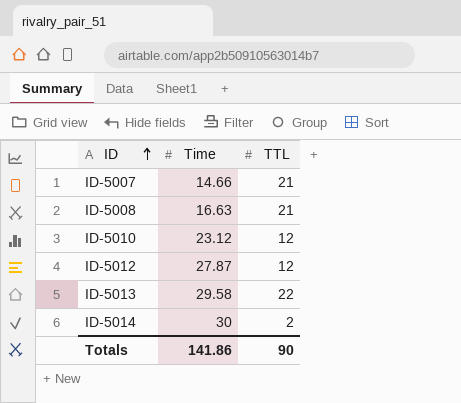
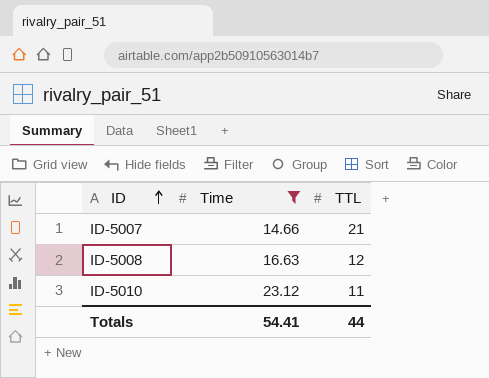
filter: none -> Time <= 23.12
ID-5008 | TTL: 21 -> 12
ID-5010 | TTL: 12 -> 11
Totals | Time: 141.86 -> 54.41
Totals | TTL: 90 -> 44

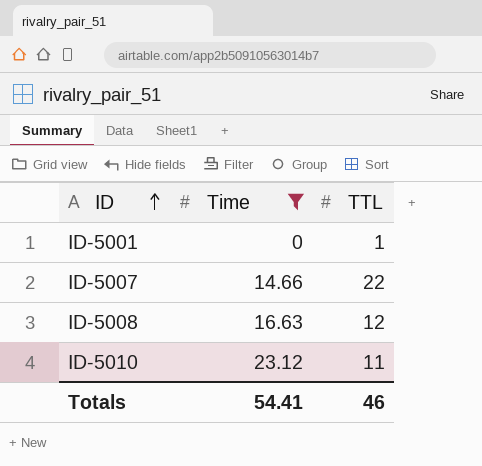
row ID-5001: none -> 0 | 1
ID-5007 | TTL: 21 -> 22
Totals | TTL: 44 -> 46

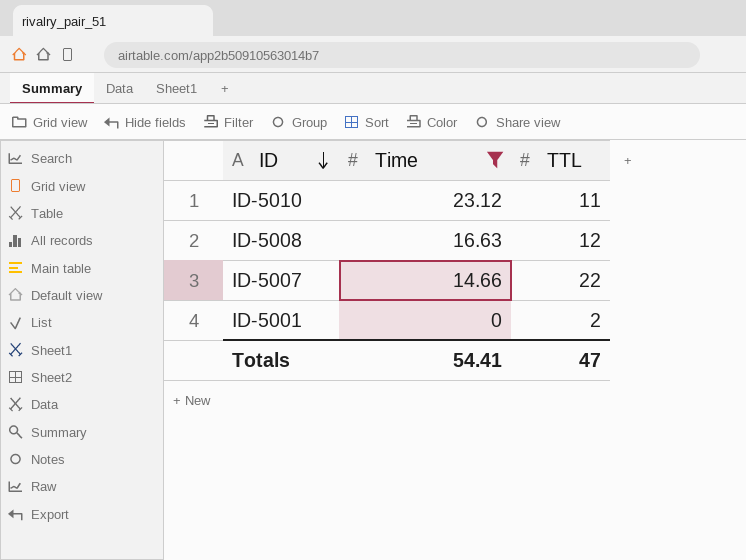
row order: ID ascending -> ID descending
ID-5001 | TTL: 1 -> 2
Totals | TTL: 46 -> 47

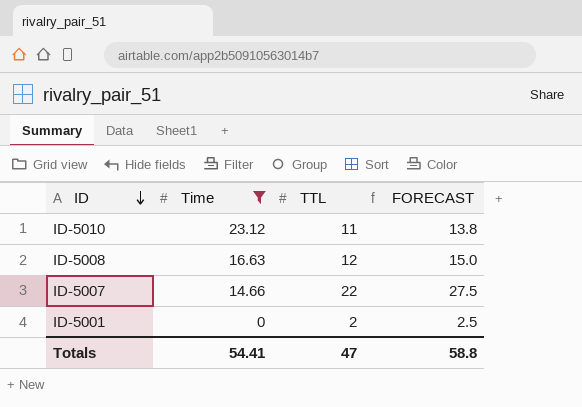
column FORECAST | formula: none -> [TTL] * 1.25

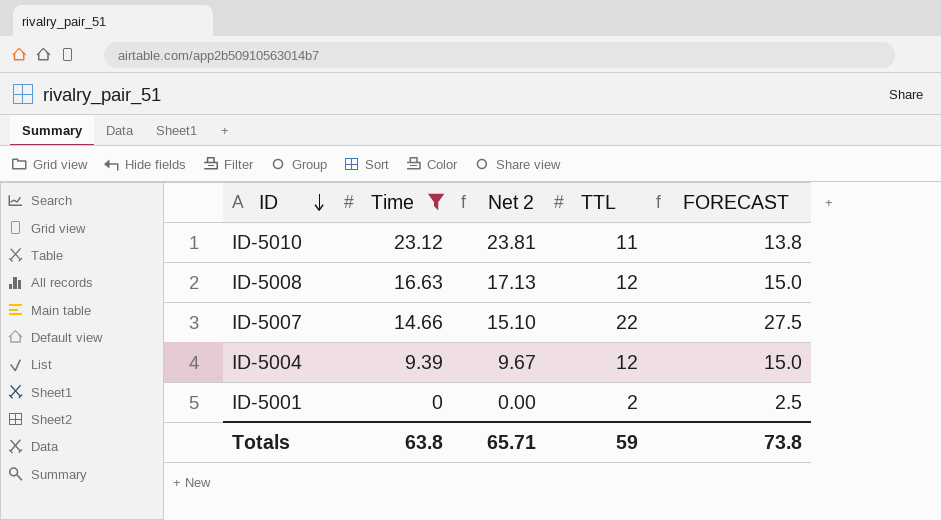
column Net 2 | formula: none -> [Time] * 1.03
row ID-5004: none -> 9.39 | 9.67 | 12 | 15.0
Totals | Time: 54.41 -> 63.8
Totals | TTL: 47 -> 59
Totals | FORECAST: 58.8 -> 73.8

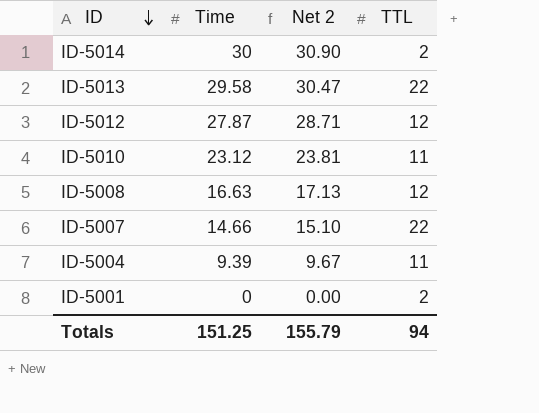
filter: Time <= 23.12 -> none
column FORECAST | formula: [TTL] * 1.25 -> none
ID-5004 | TTL: 12 -> 11
Totals | Time: 63.8 -> 151.25
Totals | Net 2: 65.71 -> 155.79
Totals | TTL: 59 -> 94

